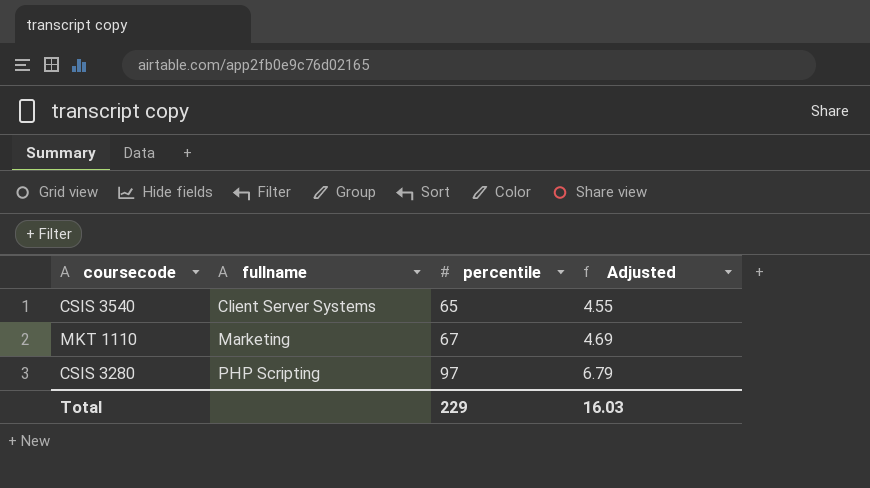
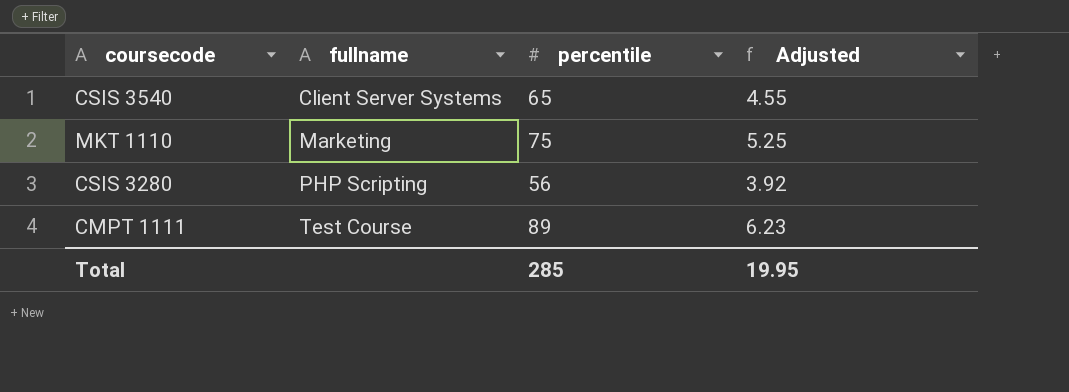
MKT 1110 | percentile: 67 -> 75
MKT 1110 | Adjusted: 4.69 -> 5.25
CSIS 3280 | percentile: 97 -> 56
CSIS 3280 | Adjusted: 6.79 -> 3.92
row CMPT 1111: none -> Test Course | 89 | 6.23
Total | percentile: 229 -> 285
Total | Adjusted: 16.03 -> 19.95

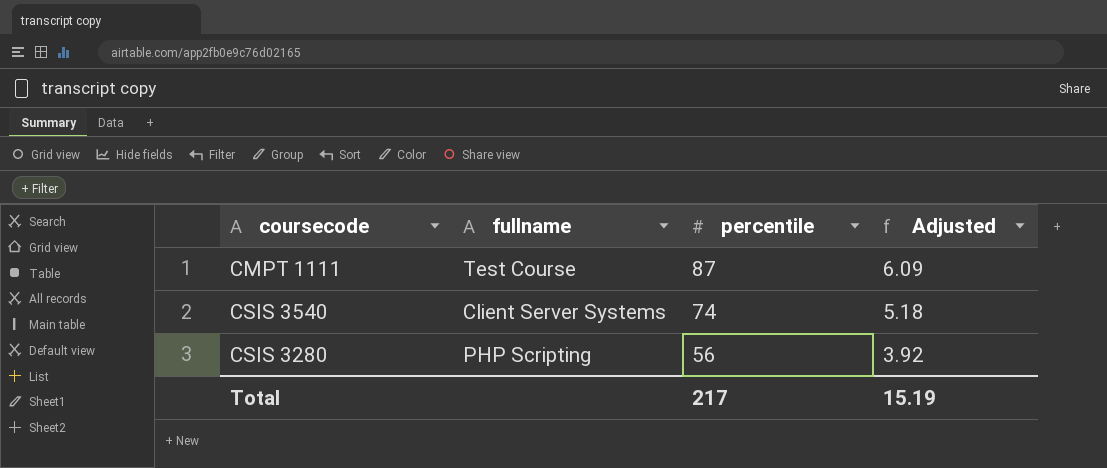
row order: fullname ascending -> percentile descending
row MKT 1110: Marketing | 75 | 5.25 -> none
CMPT 1111 | percentile: 89 -> 87
CMPT 1111 | Adjusted: 6.23 -> 6.09
CSIS 3540 | percentile: 65 -> 74
CSIS 3540 | Adjusted: 4.55 -> 5.18
Total | percentile: 285 -> 217
Total | Adjusted: 19.95 -> 15.19

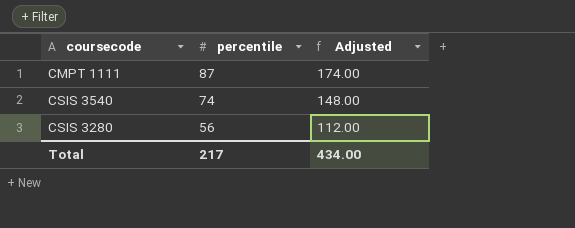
column fullname | position: 2 -> none
column Adjusted | formula: [percentile] * 0.07 -> [percentile] * 2
Total | Adjusted: 15.19 -> 434.00

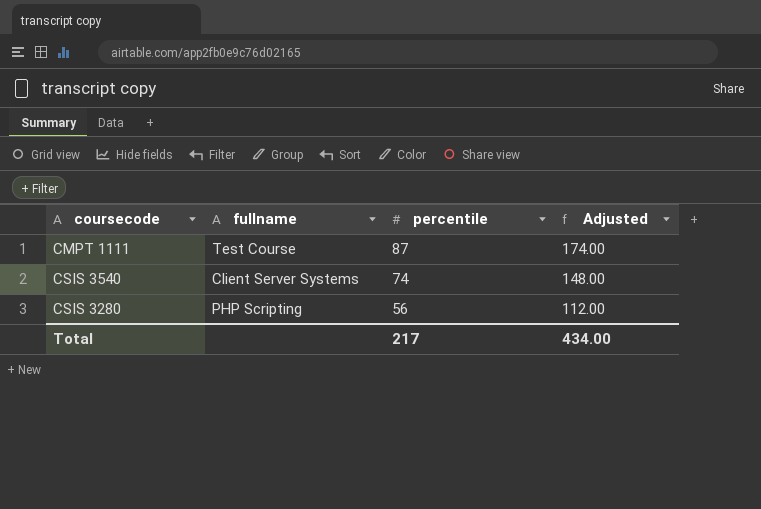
column fullname | position: none -> 2

